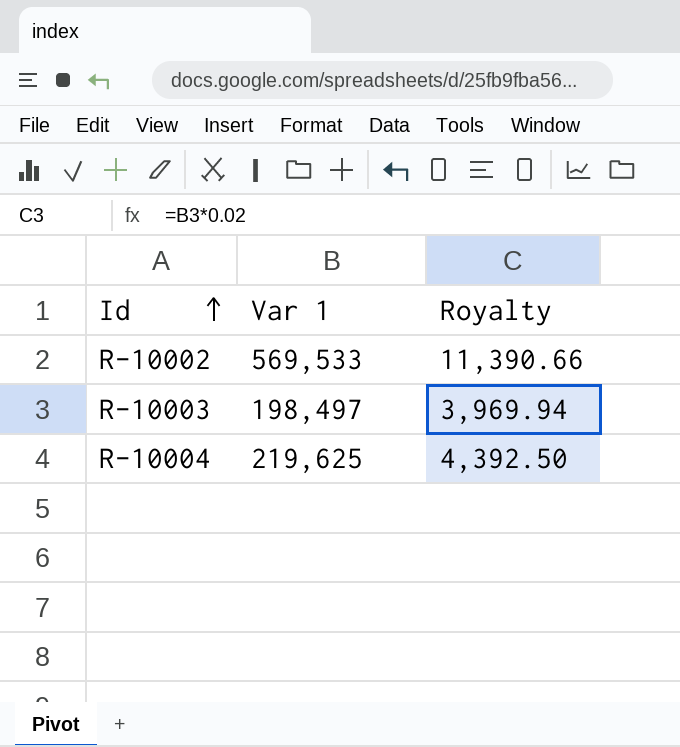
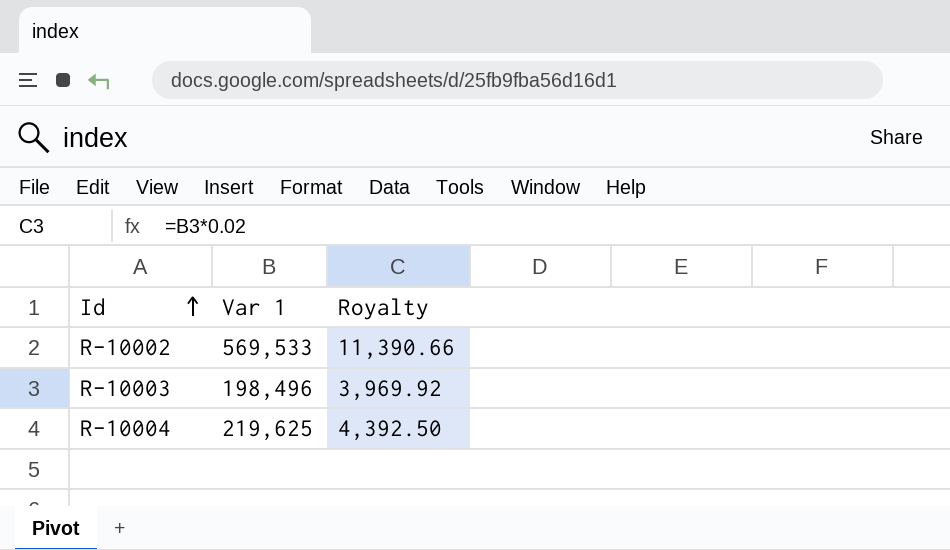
R-10003 | Var 1: 198,497 -> 198,496
R-10003 | Royalty: 3,969.94 -> 3,969.92

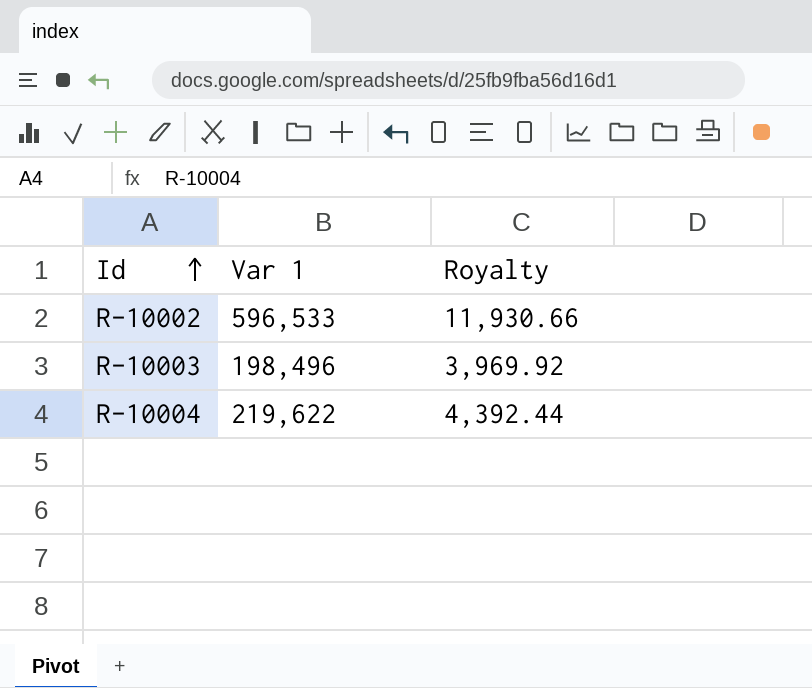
R-10002 | Var 1: 569,533 -> 596,533
R-10002 | Royalty: 11,390.66 -> 11,930.66
R-10004 | Var 1: 219,625 -> 219,622
R-10004 | Royalty: 4,392.50 -> 4,392.44

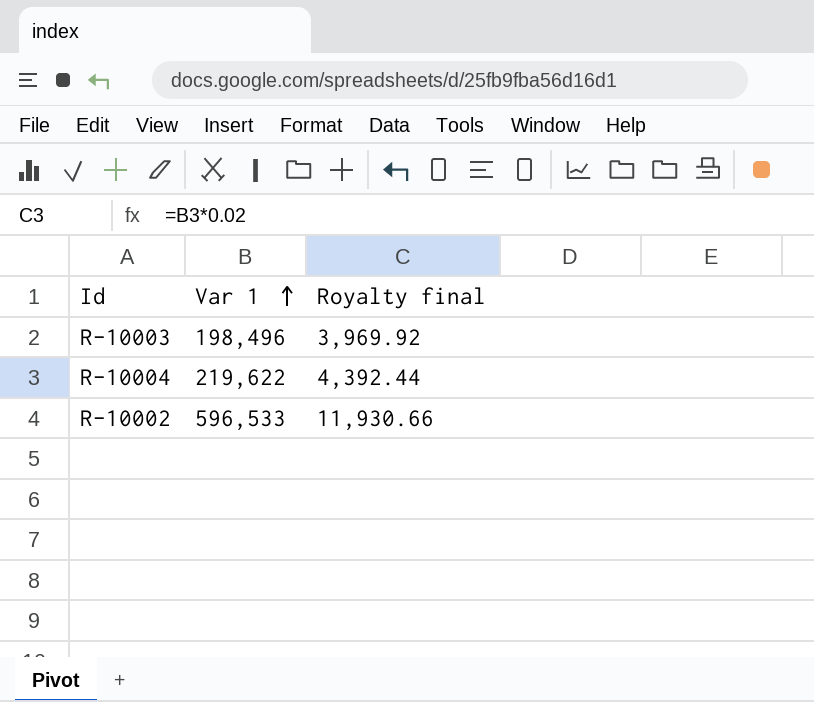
row order: Id ascending -> Var 1 ascending
column name: Royalty -> Royalty final

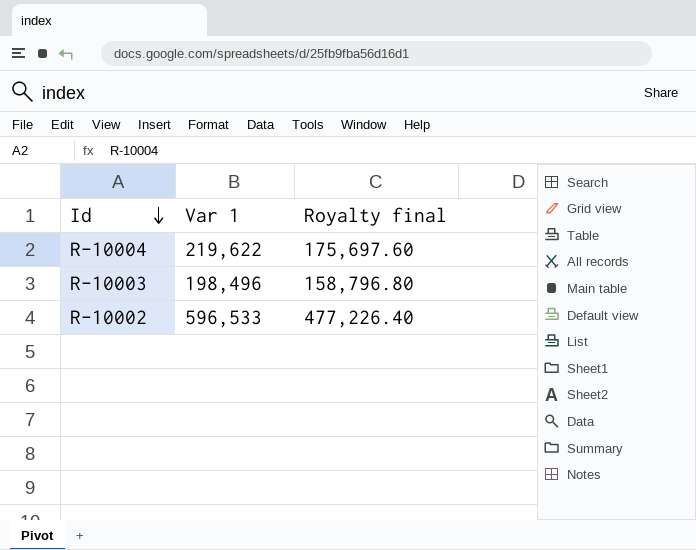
row order: Var 1 ascending -> Id descending
column Royalty final | formula: [Var 1] * 0.02 -> [Var 1] * 0.8

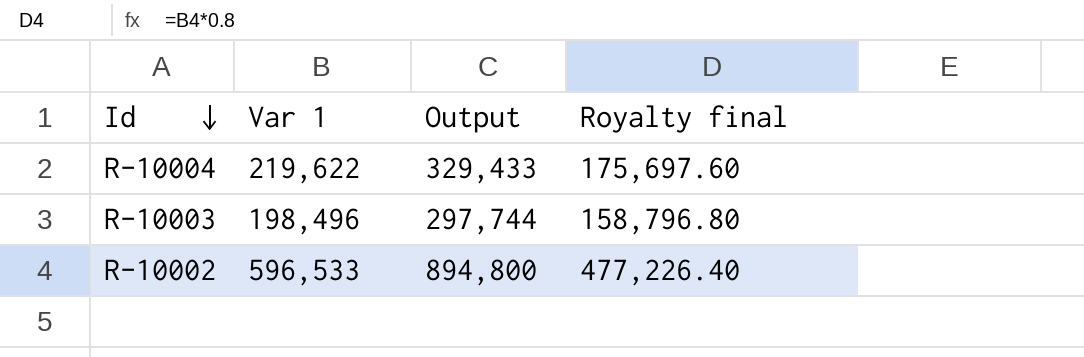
column Output | formula: none -> [Var 1] * 1.5

